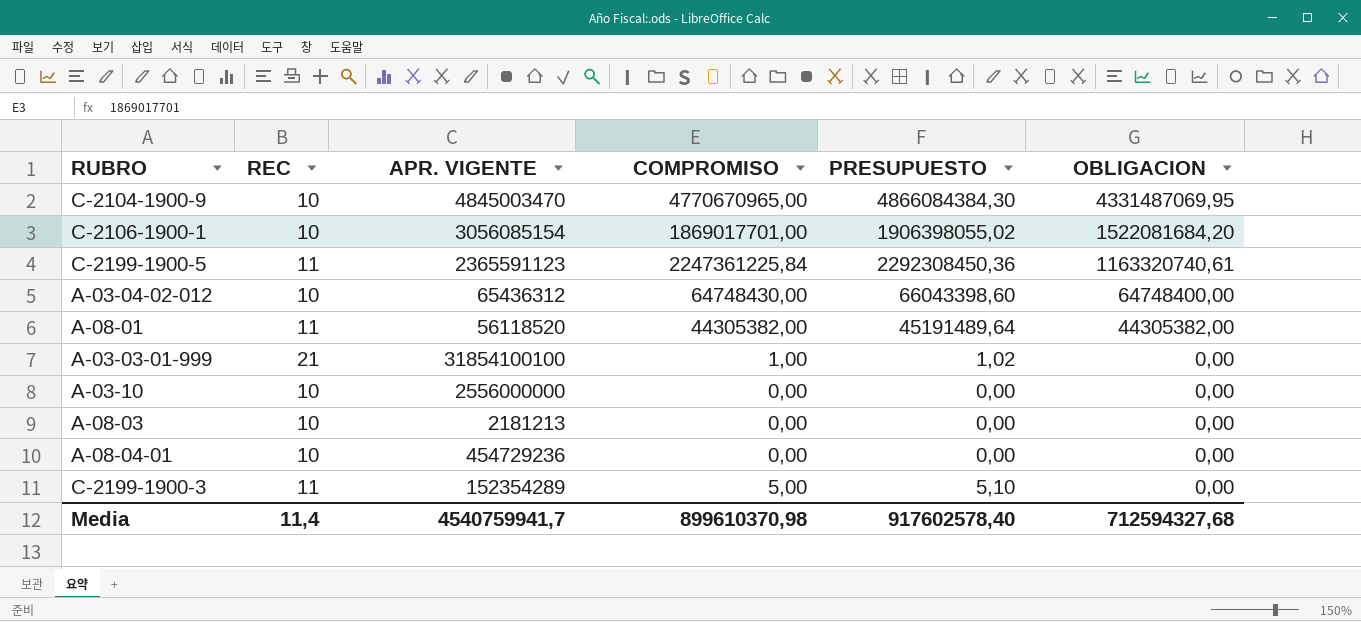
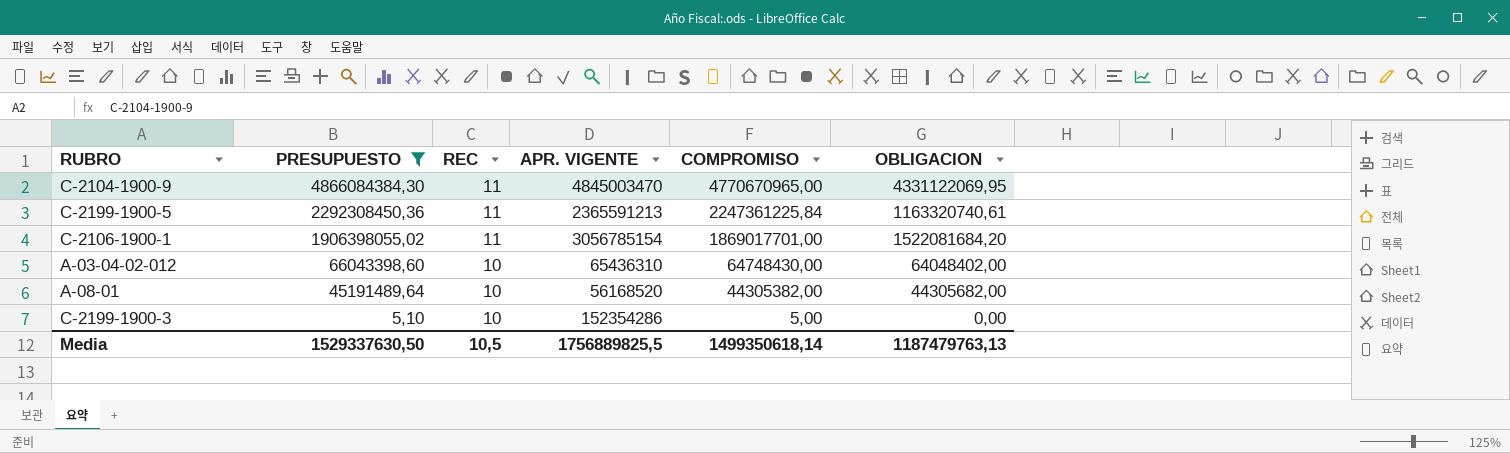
filter: none -> PRESUPUESTO >= 5,10
row order: OBLIGACION descending -> PRESUPUESTO descending
column PRESUPUESTO | position: 5 -> 2
C-2104-1900-9 | REC: 10 -> 11
C-2104-1900-9 | OBLIGACION: 4331487069,95 -> 4331122069,95
C-2199-1900-5 | APR. VIGENTE: 2365591123 -> 2365591213
C-2106-1900-1 | REC: 10 -> 11
C-2106-1900-1 | APR. VIGENTE: 3056085154 -> 3056785154
A-03-04-02-012 | APR. VIGENTE: 65436312 -> 65436310
A-03-04-02-012 | OBLIGACION: 64748400,00 -> 64048402,00
A-08-01 | REC: 11 -> 10
A-08-01 | APR. VIGENTE: 56118520 -> 56168520
A-08-01 | OBLIGACION: 44305382,00 -> 44305682,00
C-2199-1900-3 | REC: 11 -> 10
C-2199-1900-3 | APR. VIGENTE: 152354289 -> 152354286
Media | PRESUPUESTO: 917602578,40 -> 1529337630,50
Media | REC: 11,4 -> 10,5
Media | APR. VIGENTE: 4540759941,7 -> 1756889825,5
Media | COMPROMISO: 899610370,98 -> 1499350618,14
Media | OBLIGACION: 712594327,68 -> 1187479763,13

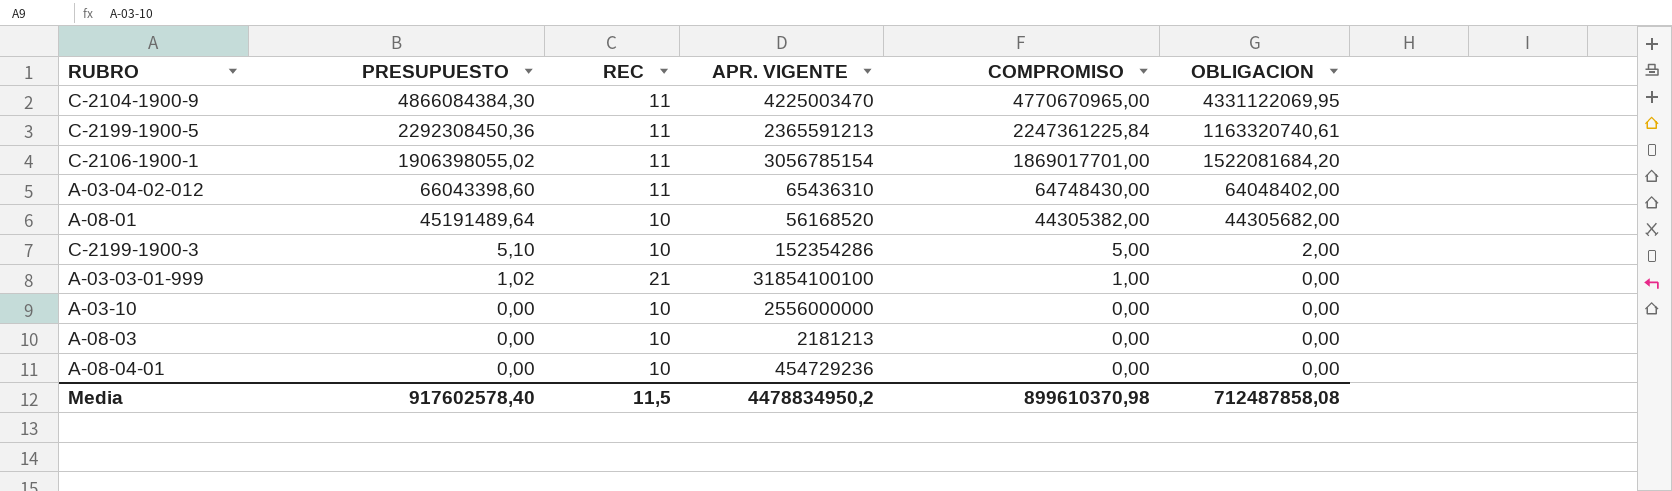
filter: PRESUPUESTO >= 5,10 -> none
C-2104-1900-9 | APR. VIGENTE: 4845003470 -> 4225003470
A-03-04-02-012 | REC: 10 -> 11
C-2199-1900-3 | OBLIGACION: 0,00 -> 2,00
Media | PRESUPUESTO: 1529337630,50 -> 917602578,40
Media | REC: 10,5 -> 11,5
Media | APR. VIGENTE: 1756889825,5 -> 4478834950,2
Media | COMPROMISO: 1499350618,14 -> 899610370,98
Media | OBLIGACION: 1187479763,13 -> 712487858,08

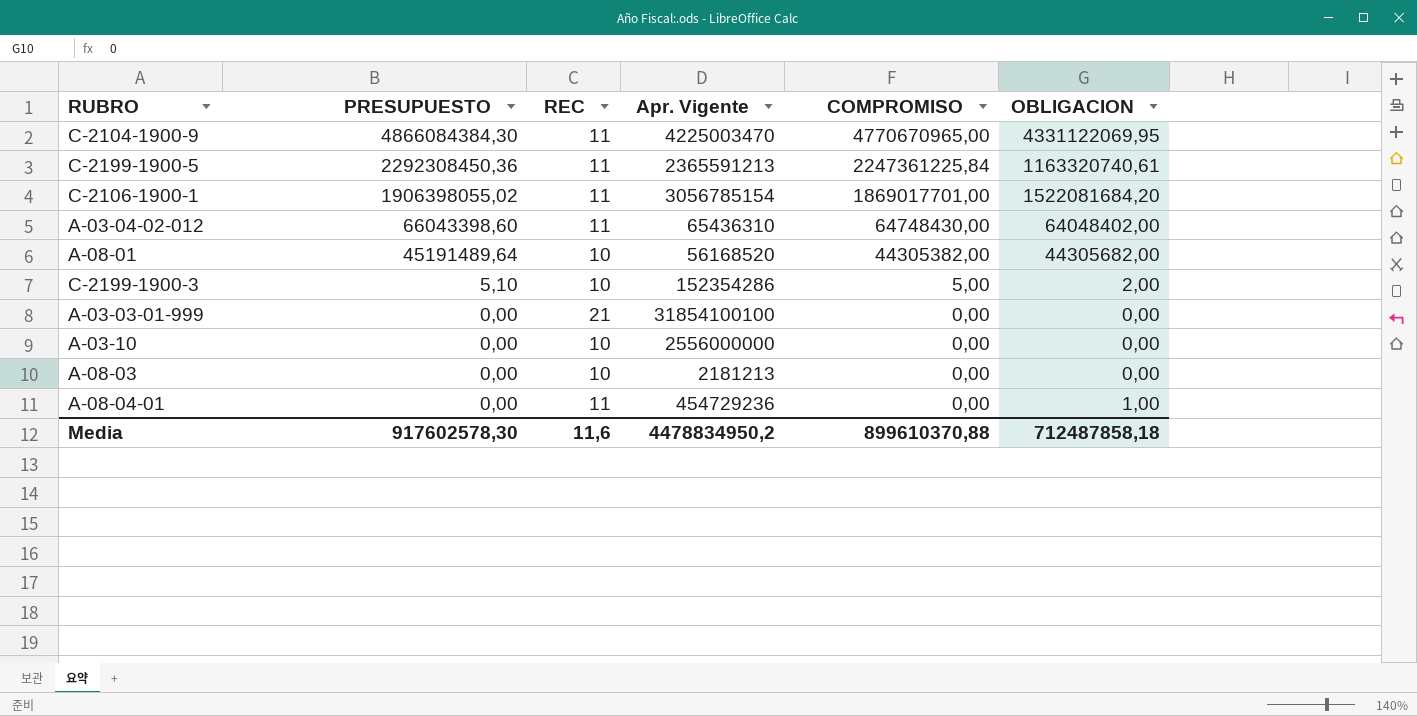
column name: APR. VIGENTE -> Apr. Vigente
A-03-03-01-999 | PRESUPUESTO: 1,02 -> 0,00
A-03-03-01-999 | COMPROMISO: 1,00 -> 0,00
A-08-04-01 | REC: 10 -> 11
A-08-04-01 | OBLIGACION: 0,00 -> 1,00
Media | PRESUPUESTO: 917602578,40 -> 917602578,30
Media | REC: 11,5 -> 11,6
Media | COMPROMISO: 899610370,98 -> 899610370,88
Media | OBLIGACION: 712487858,08 -> 712487858,18

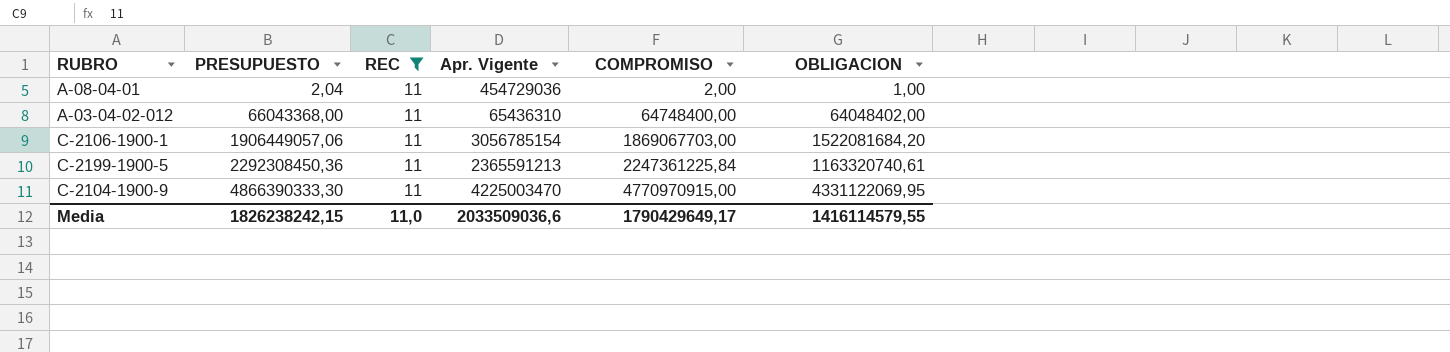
filter: none -> REC = 11
row order: PRESUPUESTO descending -> PRESUPUESTO ascending
A-08-04-01 | PRESUPUESTO: 0,00 -> 2,04
A-08-04-01 | Apr. Vigente: 454729236 -> 454729036
A-08-04-01 | COMPROMISO: 0,00 -> 2,00
A-03-04-02-012 | PRESUPUESTO: 66043398,60 -> 66043368,00
A-03-04-02-012 | COMPROMISO: 64748430,00 -> 64748400,00
C-2106-1900-1 | PRESUPUESTO: 1906398055,02 -> 1906449057,06
C-2106-1900-1 | COMPROMISO: 1869017701,00 -> 1869067703,00
C-2104-1900-9 | PRESUPUESTO: 4866084384,30 -> 4866390333,30
C-2104-1900-9 | COMPROMISO: 4770670965,00 -> 4770970915,00
Media | PRESUPUESTO: 917602578,30 -> 1826238242,15
Media | REC: 11,6 -> 11,0
Media | Apr. Vigente: 4478834950,2 -> 2033509036,6
Media | COMPROMISO: 899610370,88 -> 1790429649,17
Media | OBLIGACION: 712487858,18 -> 1416114579,55

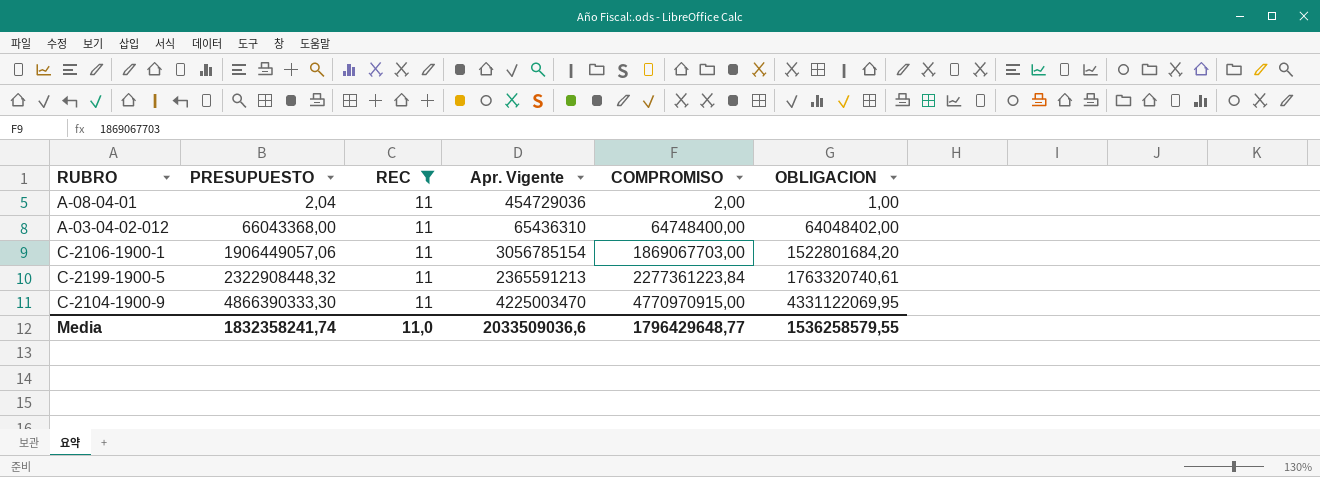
C-2106-1900-1 | OBLIGACION: 1522081684,20 -> 1522801684,20
C-2199-1900-5 | PRESUPUESTO: 2292308450,36 -> 2322908448,32
C-2199-1900-5 | COMPROMISO: 2247361225,84 -> 2277361223,84
C-2199-1900-5 | OBLIGACION: 1163320740,61 -> 1763320740,61
Media | PRESUPUESTO: 1826238242,15 -> 1832358241,74
Media | COMPROMISO: 1790429649,17 -> 1796429648,77
Media | OBLIGACION: 1416114579,55 -> 1536258579,55

